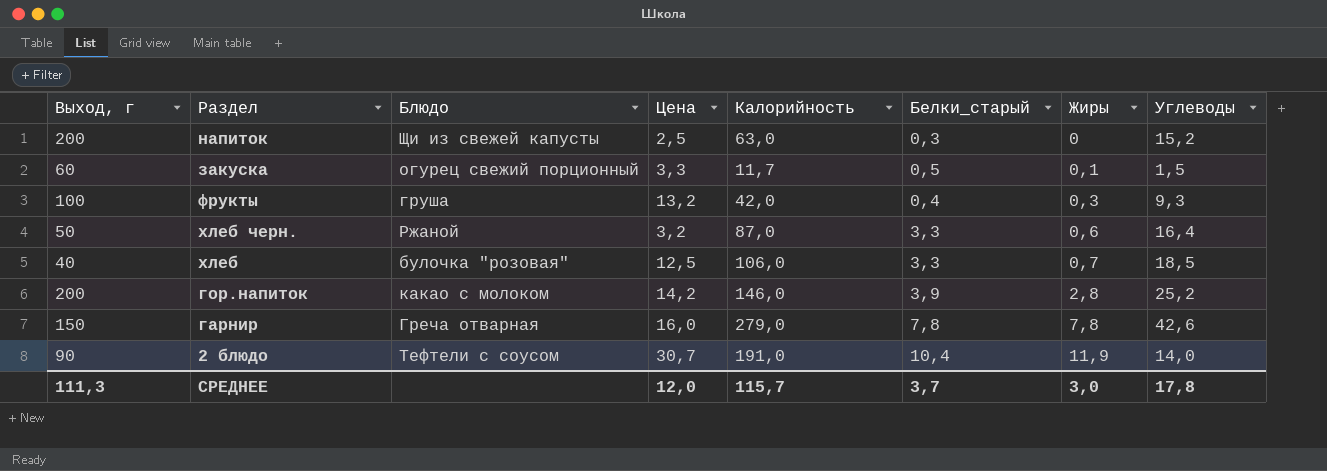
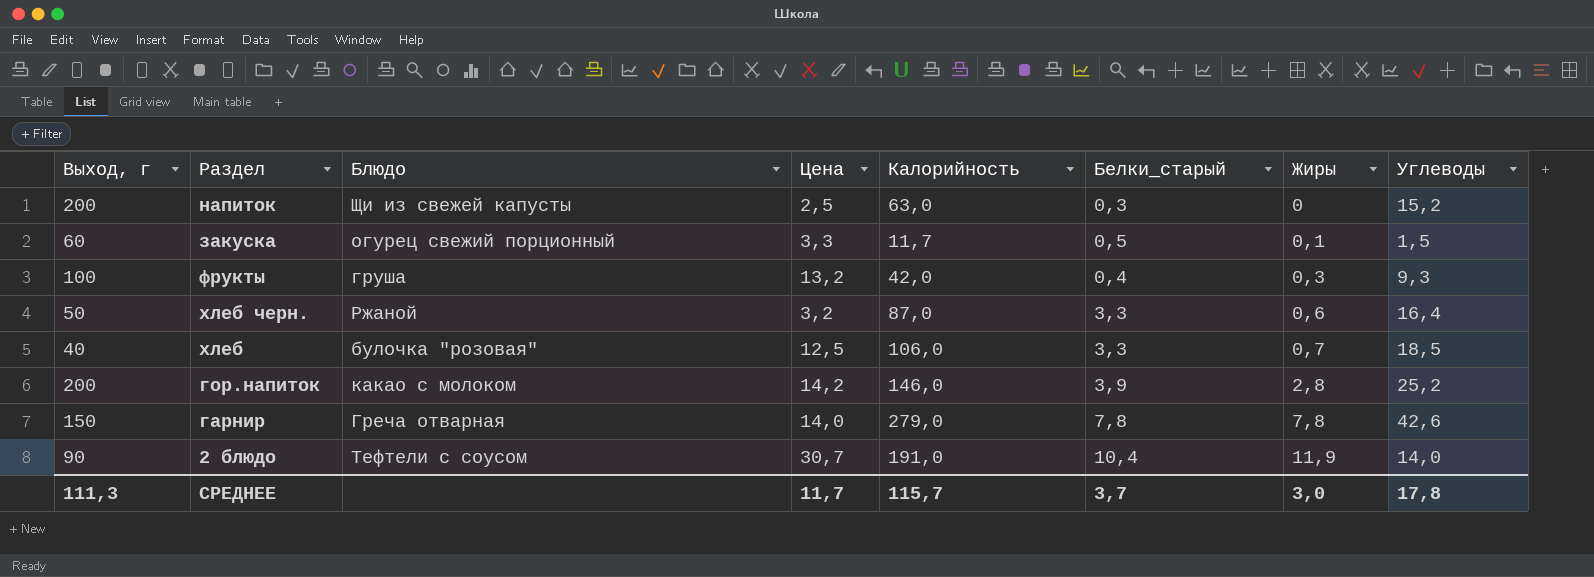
гарнир | Цена: 16,0 -> 14,0
СРЕДНЕЕ | Цена: 12,0 -> 11,7

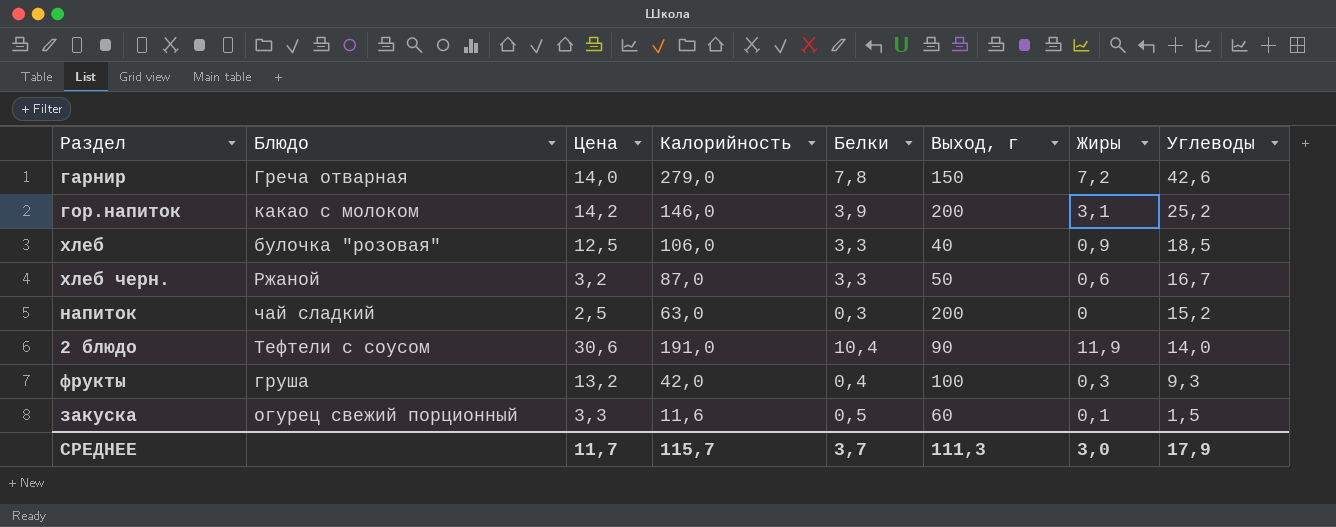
row order: Жиры ascending -> Углеводы descending
column name: Белки_старый -> Белки
column Выход, г | position: 1 -> 6
гарнир | Жиры: 7,8 -> 7,2
гор.напиток | Жиры: 2,8 -> 3,1
хлеб | Жиры: 0,7 -> 0,9
хлеб черн. | Углеводы: 16,4 -> 16,7
напиток | Блюдо: Щи из свежей капусты -> чай сладкий
2 блюдо | Цена: 30,7 -> 30,6
закуска | Калорийность: 11,7 -> 11,6
СРЕДНЕЕ | Углеводы: 17,8 -> 17,9

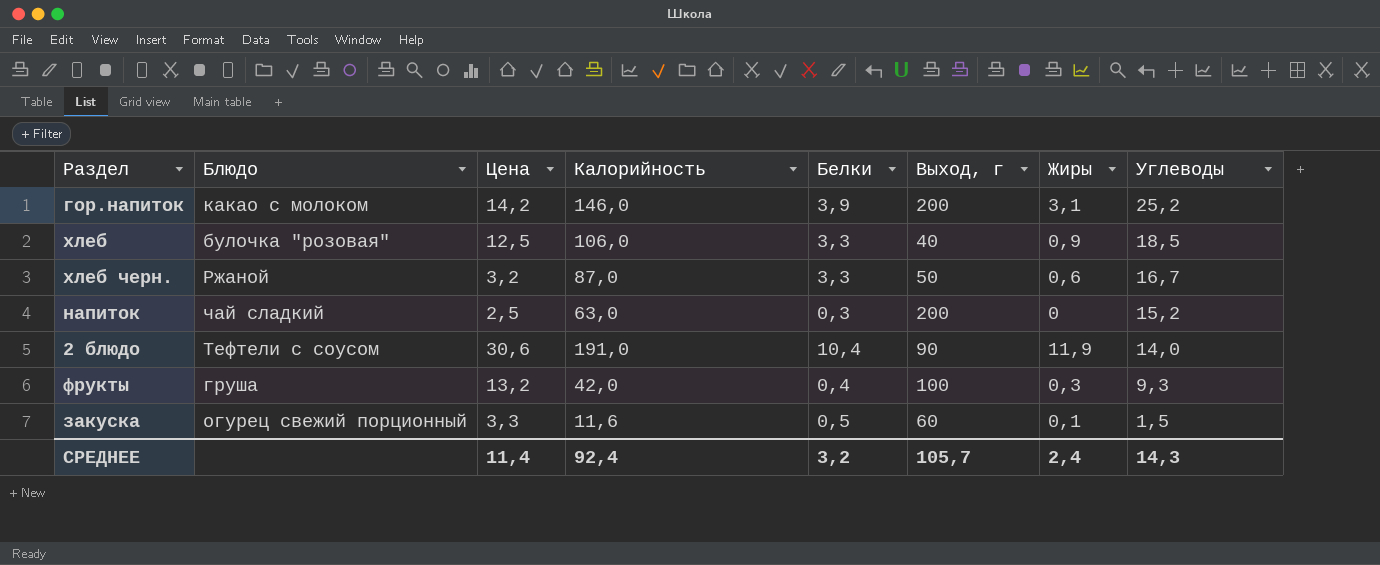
row гарнир: Греча отварная | 14,0 | 279,0 | 7,8 | 150 | 7,2 | 42,6 -> none
СРЕДНЕЕ | Цена: 11,7 -> 11,4
СРЕДНЕЕ | Калорийность: 115,7 -> 92,4
СРЕДНЕЕ | Белки: 3,7 -> 3,2
СРЕДНЕЕ | Выход, г: 111,3 -> 105,7
СРЕДНЕЕ | Жиры: 3,0 -> 2,4
СРЕДНЕЕ | Углеводы: 17,9 -> 14,3

